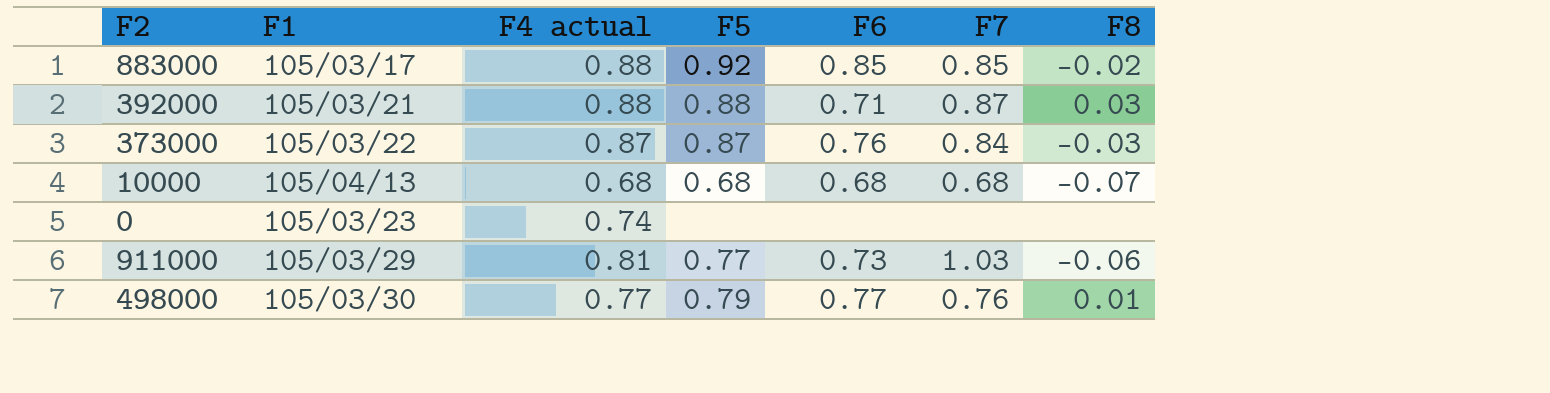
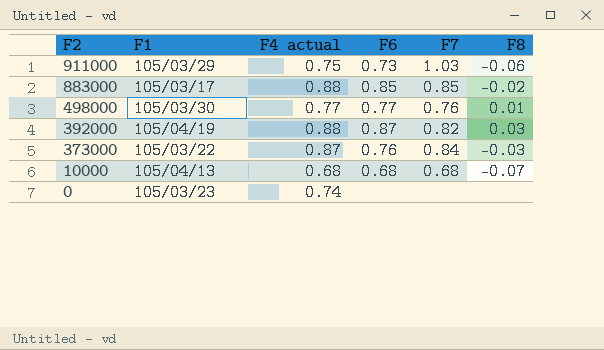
row order: none -> F2 descending
column F5 | position: 4 -> none
911000 | F4 actual: 0.81 -> 0.75
392000 | F1: 105/03/21 -> 105/04/19
392000 | F6: 0.71 -> 0.87
392000 | F7: 0.87 -> 0.82

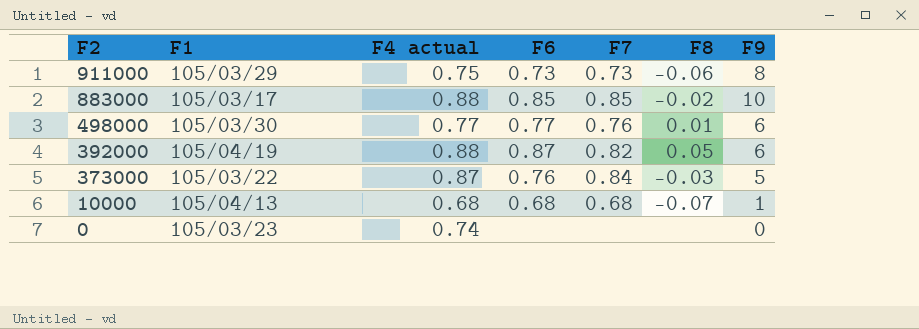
column F9 | position: none -> 7
911000 | F7: 1.03 -> 0.73
392000 | F8: 0.03 -> 0.05

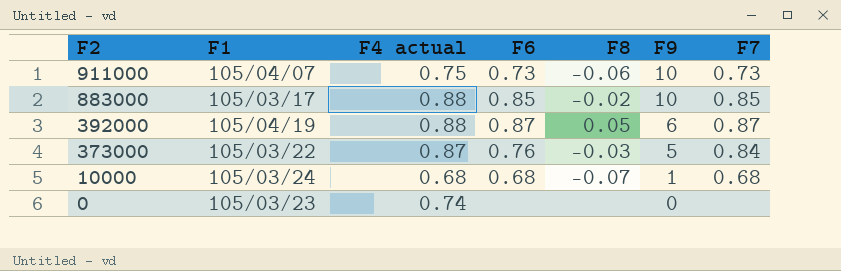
column F7 | position: 5 -> 7
row 498000: 105/03/30 | 0.77 | 0.77 | 0.76 | 0.01 | 6 -> none
911000 | F1: 105/03/29 -> 105/04/07
911000 | F9: 8 -> 10
392000 | F7: 0.82 -> 0.87
10000 | F1: 105/04/13 -> 105/03/24

